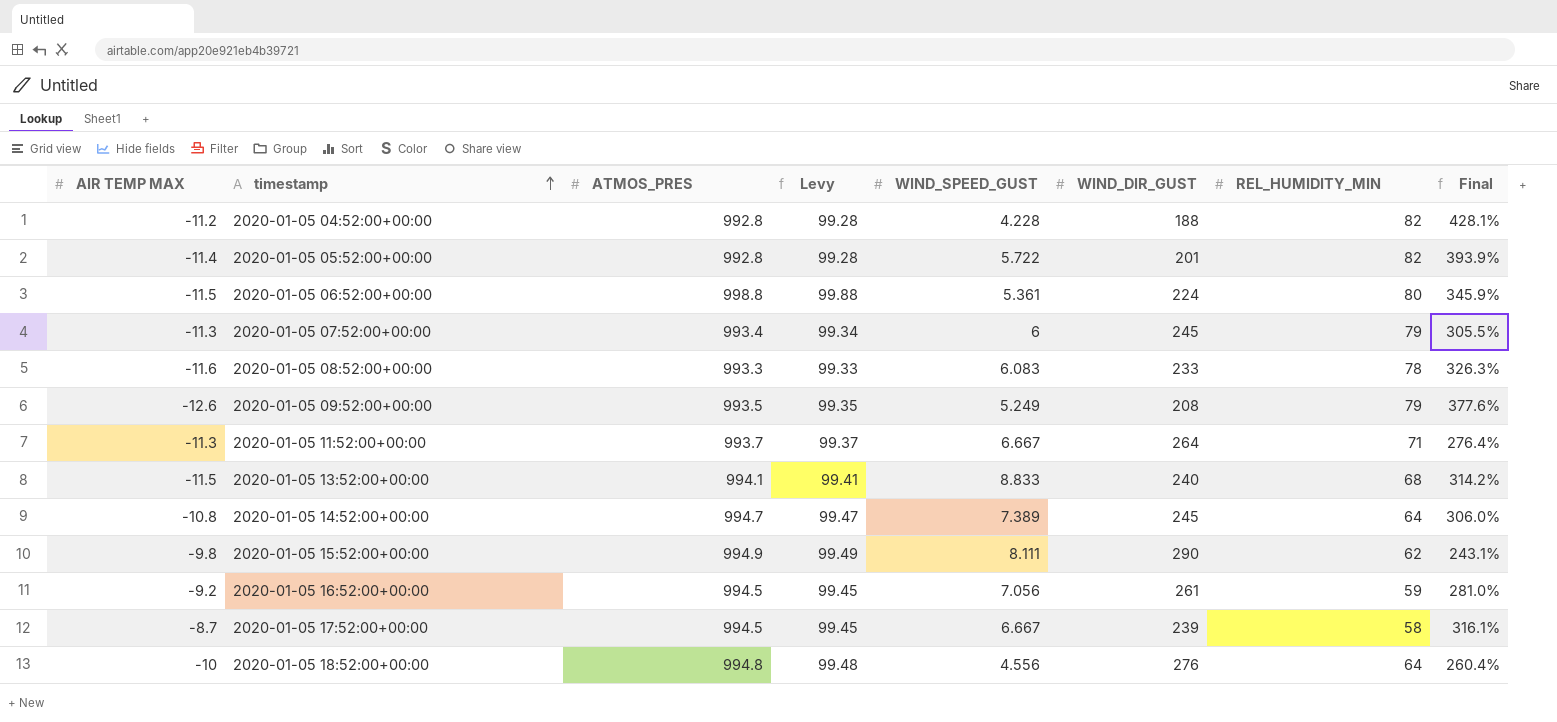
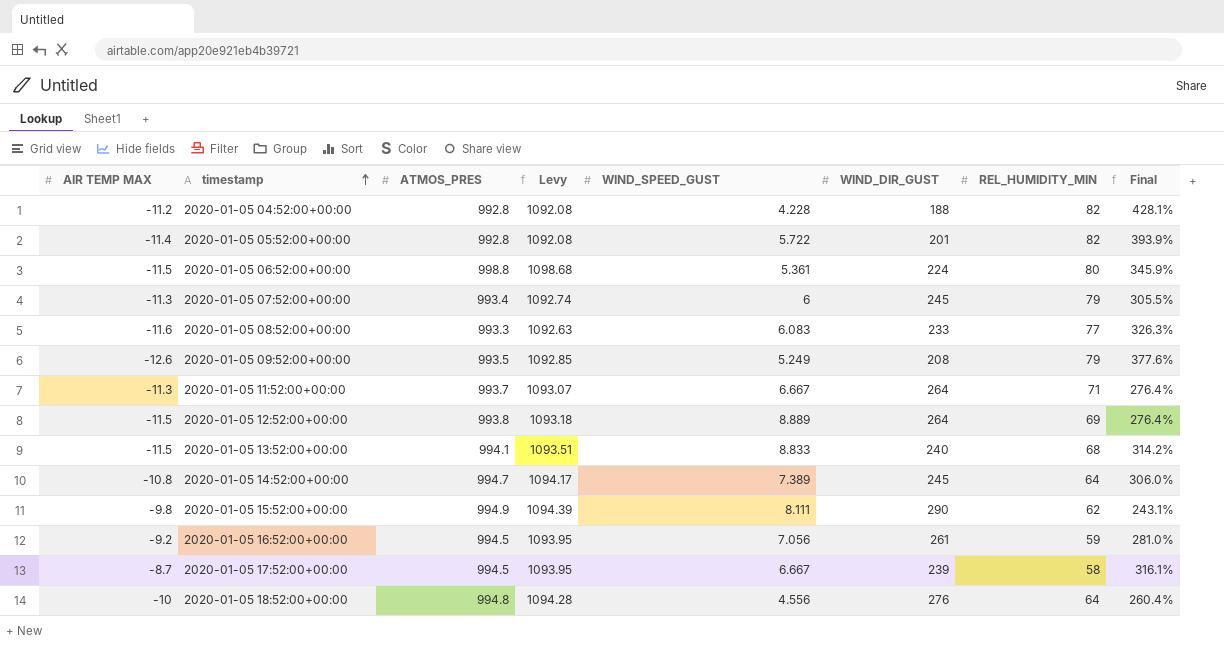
column Levy | formula: [ATMOS_PRES] * 0.1 -> [ATMOS_PRES] * 1.1
2020-01-05 08:52:00+00:00 | REL_HUMIDITY_MIN: 78 -> 77
row 2020-01-05 12:52:00+00:00: none -> -11.5 | 993.8 | 1093.18 | 8.889 | 264 | 69 | 276.4%

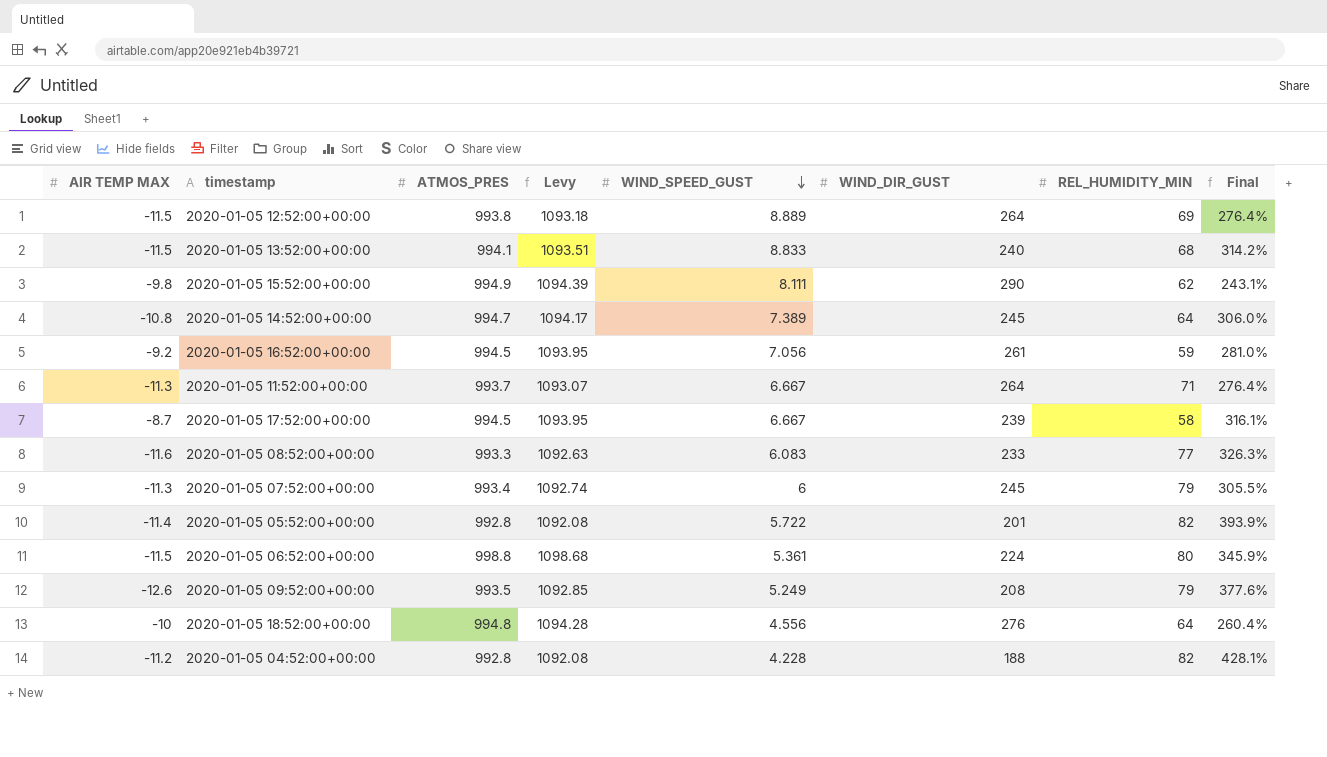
row order: timestamp ascending -> WIND_SPEED_GUST descending

